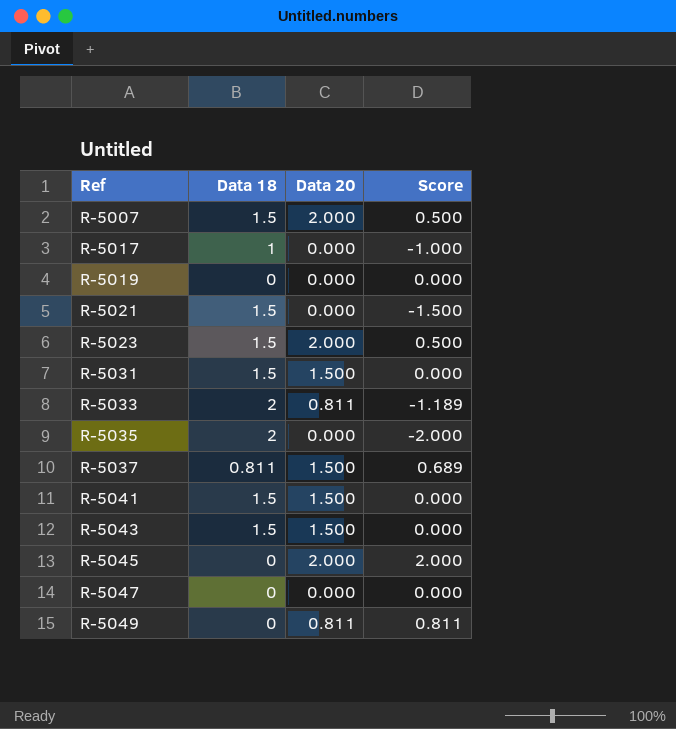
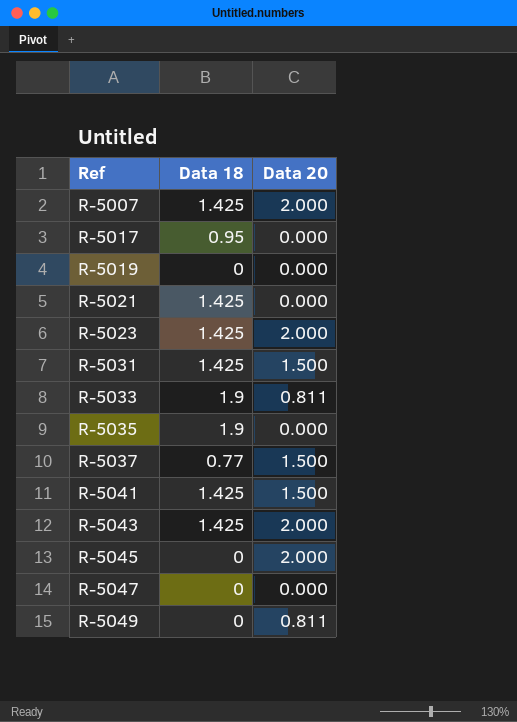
column Score | formula: [Data 20] - [Data 18] -> none
R-5007 | Data 18: 1.5 -> 1.425
R-5017 | Data 18: 1 -> 0.95
R-5021 | Data 18: 1.5 -> 1.425
R-5023 | Data 18: 1.5 -> 1.425
R-5031 | Data 18: 1.5 -> 1.425
R-5033 | Data 18: 2 -> 1.9
R-5035 | Data 18: 2 -> 1.9
R-5037 | Data 18: 0.811 -> 0.77
R-5041 | Data 18: 1.5 -> 1.425
R-5043 | Data 18: 1.5 -> 1.425
R-5043 | Data 20: 1.500 -> 2.000

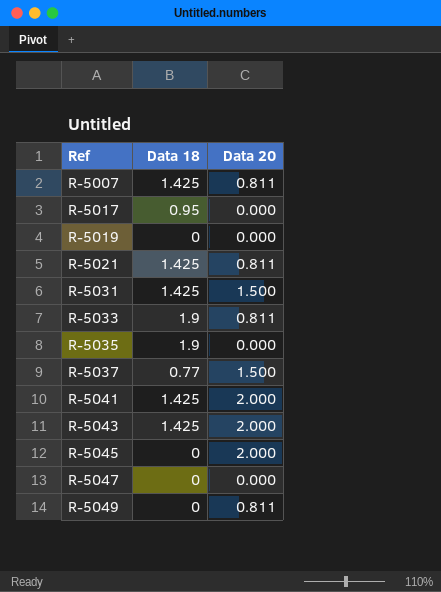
row R-5023: 1.425 | 2.000 -> none
R-5007 | Data 20: 2.000 -> 0.811
R-5021 | Data 20: 0.000 -> 0.811
R-5041 | Data 20: 1.500 -> 2.000

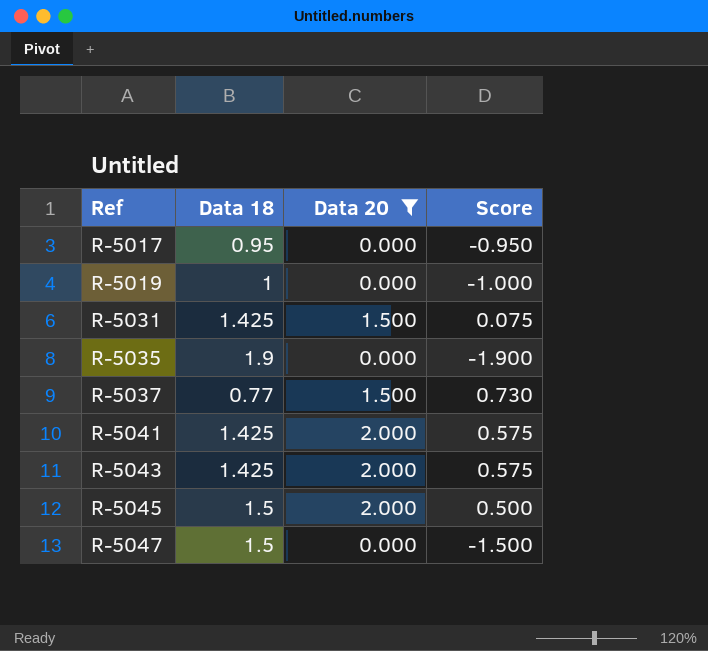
filter: none -> Data 20 != 0.811
column Score | formula: none -> [Data 20] - [Data 18]
R-5019 | Data 18: 0 -> 1
R-5045 | Data 18: 0 -> 1.5
R-5047 | Data 18: 0 -> 1.5

